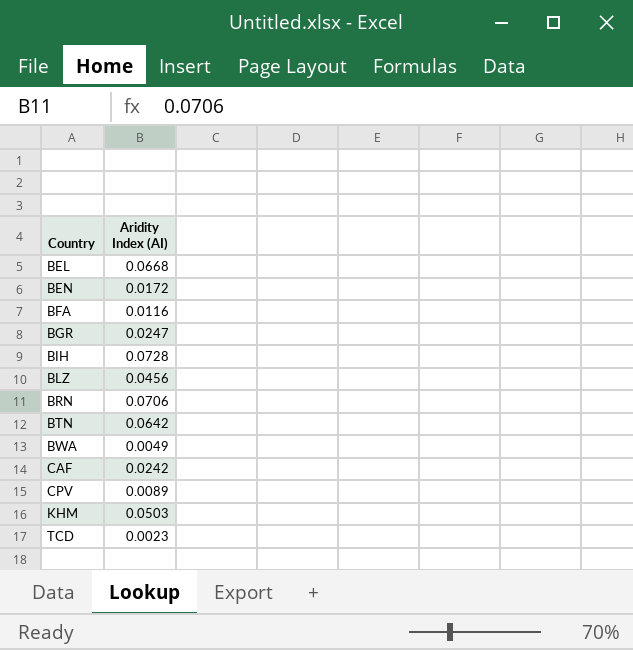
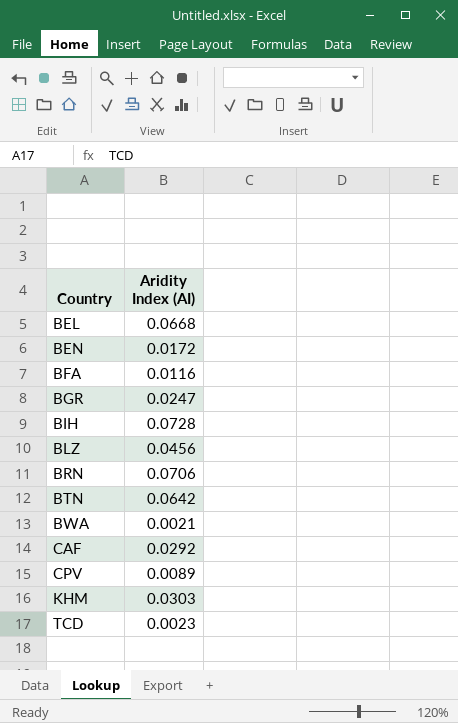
BWA | Aridity Index (AI): 0.0049 -> 0.0021
CAF | Aridity Index (AI): 0.0242 -> 0.0292
KHM | Aridity Index (AI): 0.0503 -> 0.0303

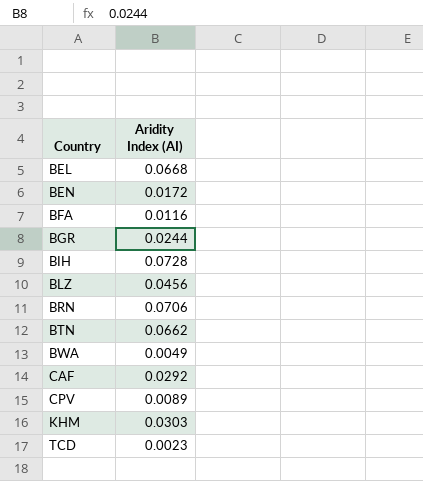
BGR | Aridity Index (AI): 0.0247 -> 0.0244
BTN | Aridity Index (AI): 0.0642 -> 0.0662
BWA | Aridity Index (AI): 0.0021 -> 0.0049

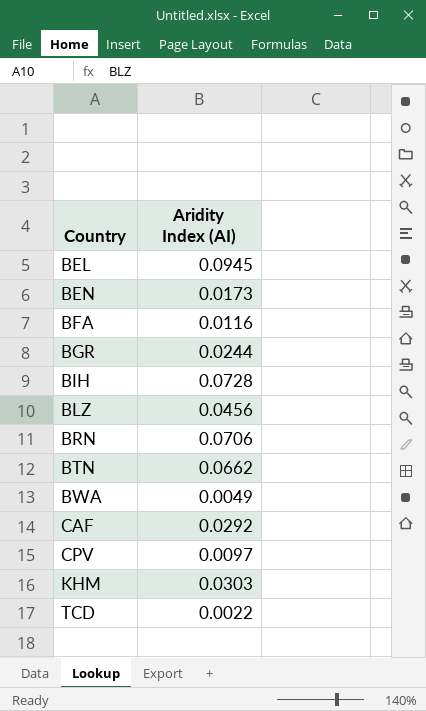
BEL | Aridity Index (AI): 0.0668 -> 0.0945
BEN | Aridity Index (AI): 0.0172 -> 0.0173
CPV | Aridity Index (AI): 0.0089 -> 0.0097
TCD | Aridity Index (AI): 0.0023 -> 0.0022

